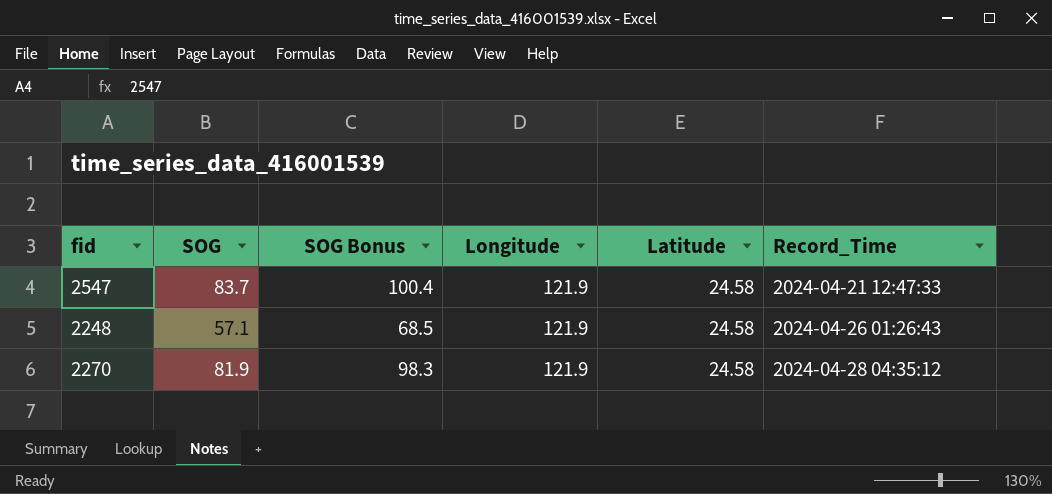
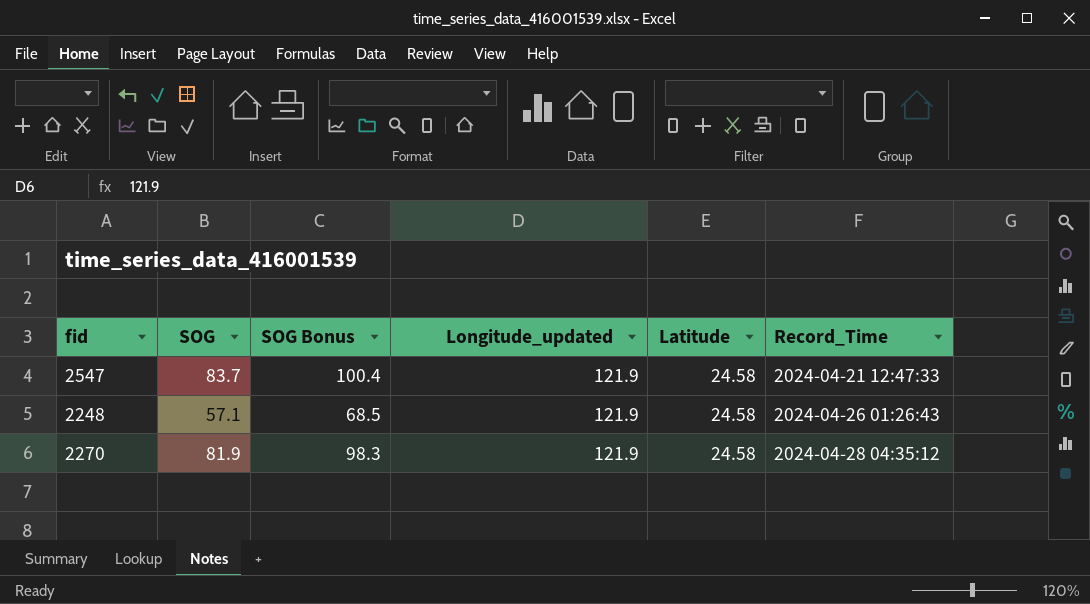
column name: Longitude -> Longitude_updated

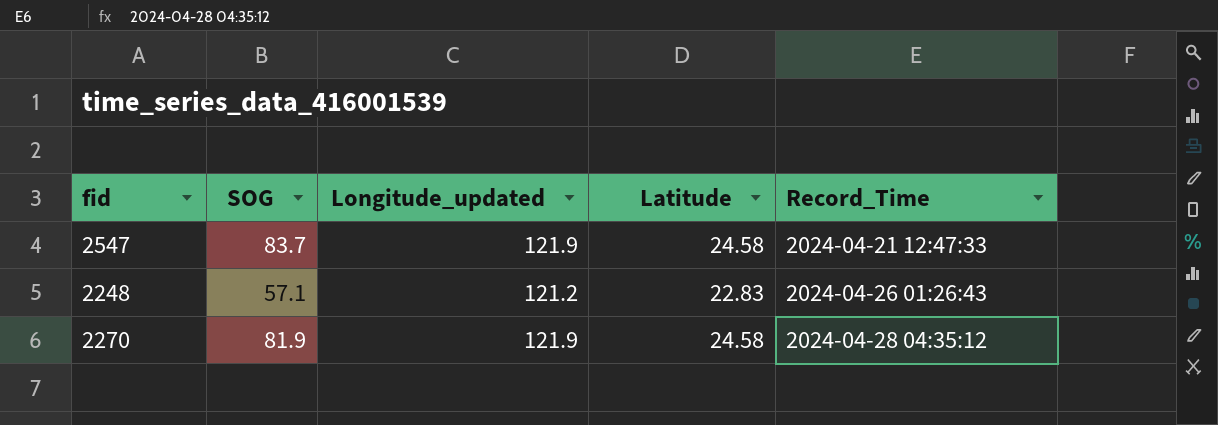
column SOG Bonus | formula: [SOG] * 1.2 -> none
2248 | Longitude_updated: 121.9 -> 121.2
2248 | Latitude: 24.58 -> 22.83

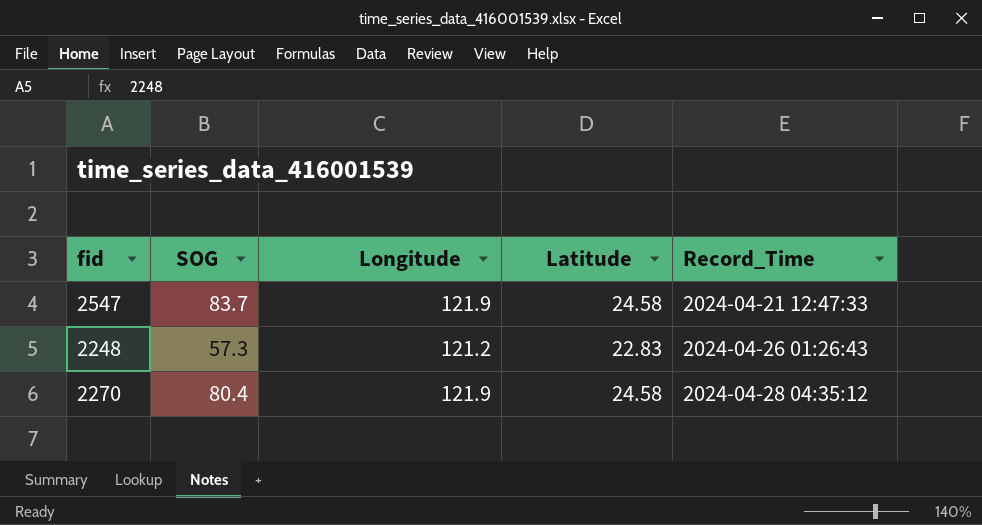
column name: Longitude_updated -> Longitude
2248 | SOG: 57.1 -> 57.3
2270 | SOG: 81.9 -> 80.4

